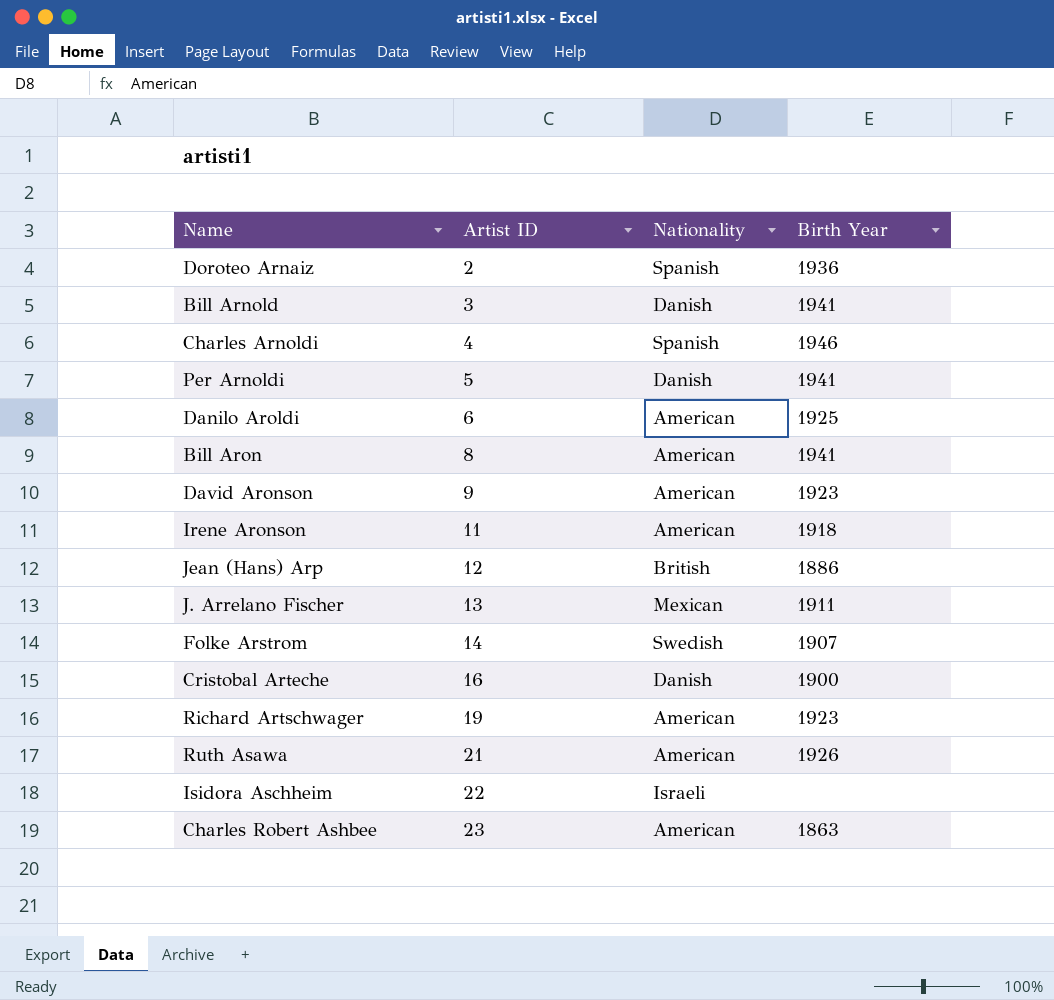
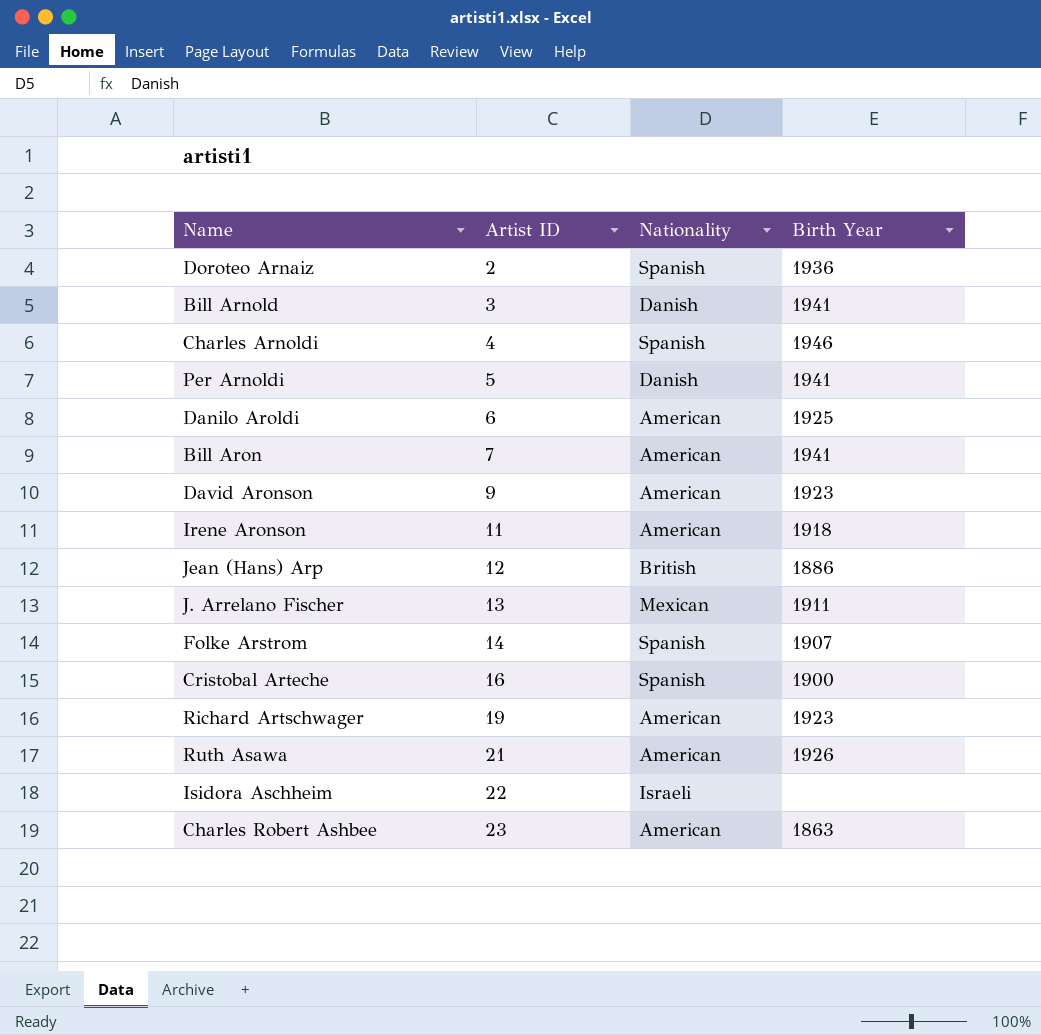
Bill Aron | Artist ID: 8 -> 7
Folke Arstrom | Nationality: Swedish -> Spanish
Cristobal Arteche | Nationality: Danish -> Spanish

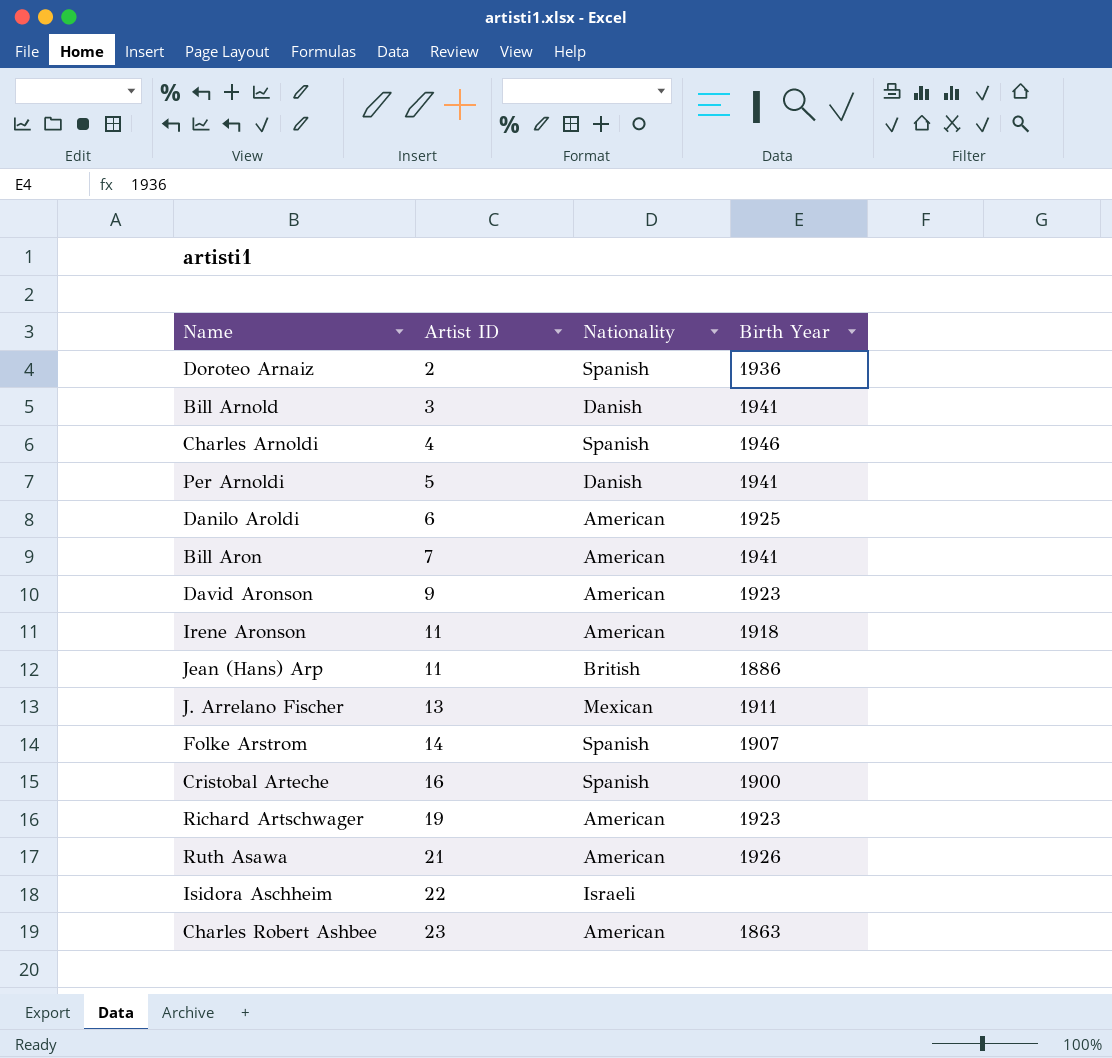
Jean (Hans) Arp | Artist ID: 12 -> 11

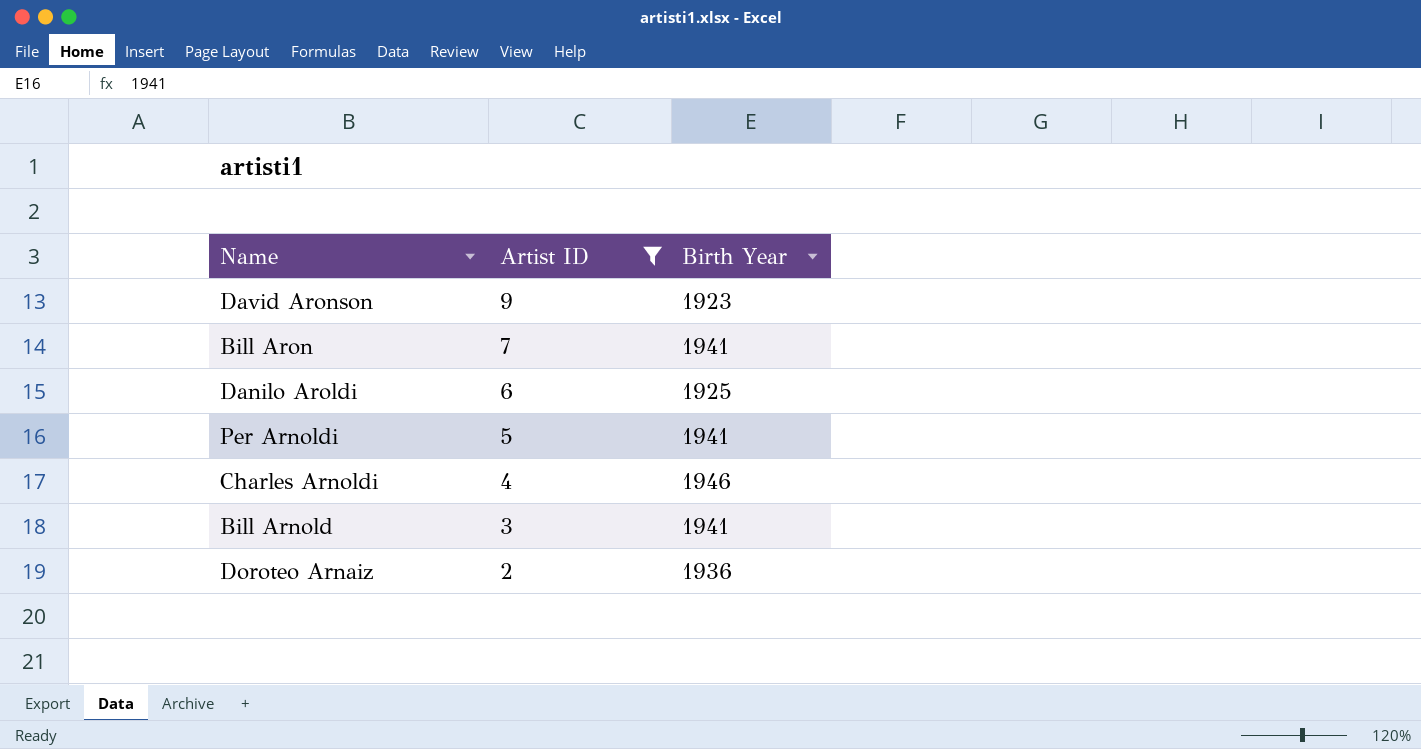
filter: none -> Artist ID <= 9
row order: Artist ID ascending -> Artist ID descending
column Nationality | position: 3 -> none

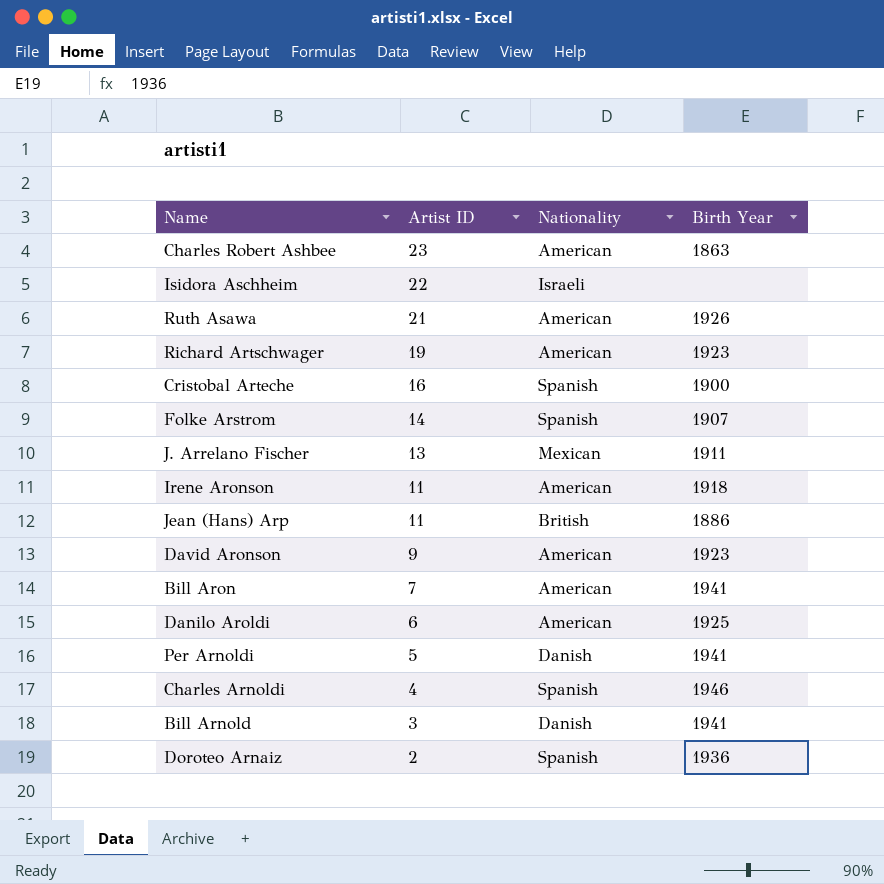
filter: Artist ID <= 9 -> none
column Nationality | position: none -> 3

